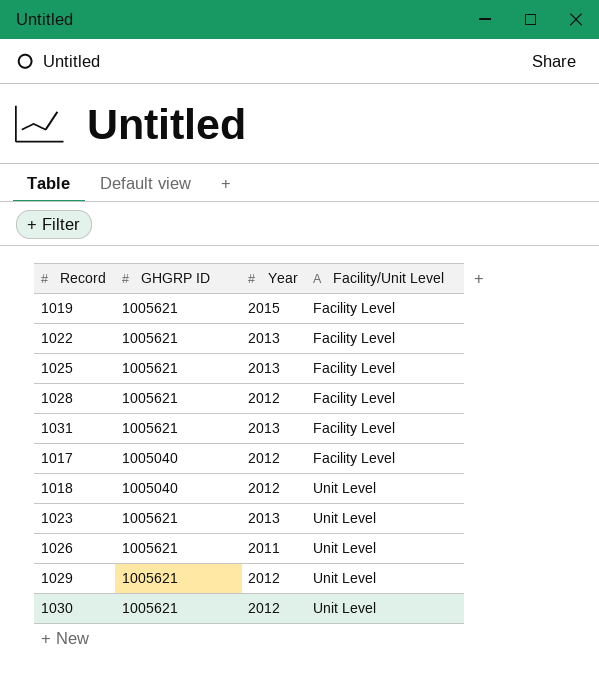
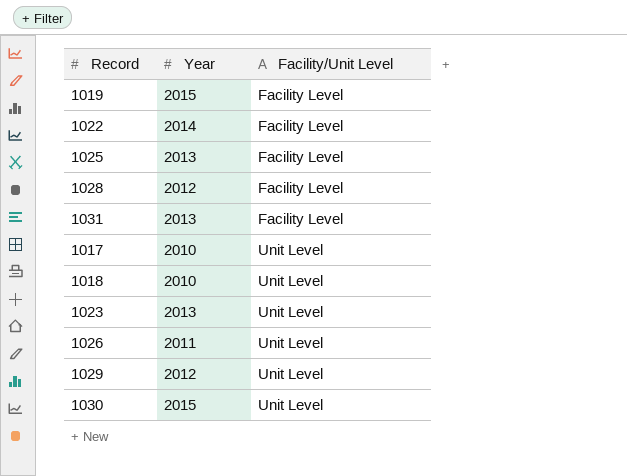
column GHGRP ID | position: 2 -> none
1022 | Year: 2013 -> 2014
1017 | Year: 2012 -> 2010
1017 | Facility/Unit Level: Facility Level -> Unit Level
1018 | Year: 2012 -> 2010
1030 | Year: 2012 -> 2015

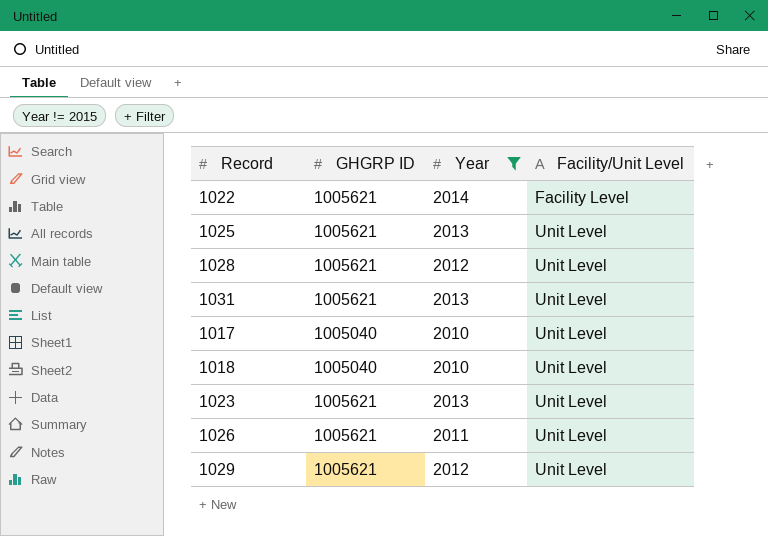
filter: none -> Year != 2015
column GHGRP ID | position: none -> 2
1025 | Facility/Unit Level: Facility Level -> Unit Level
1028 | Facility/Unit Level: Facility Level -> Unit Level
1031 | Facility/Unit Level: Facility Level -> Unit Level

